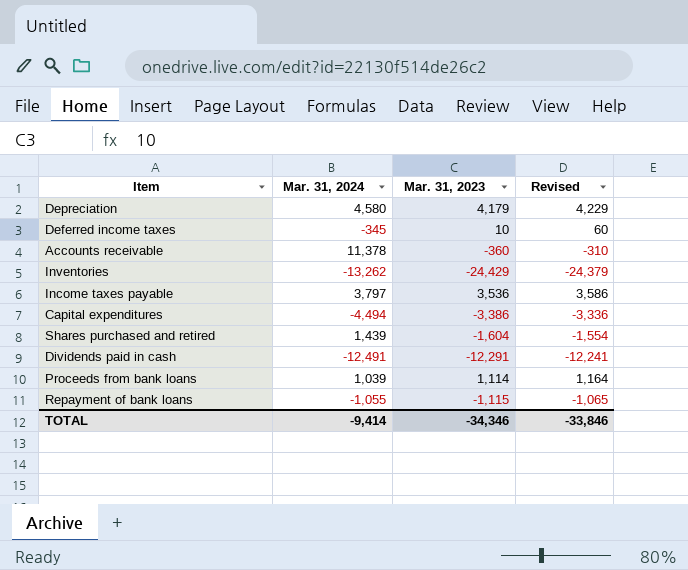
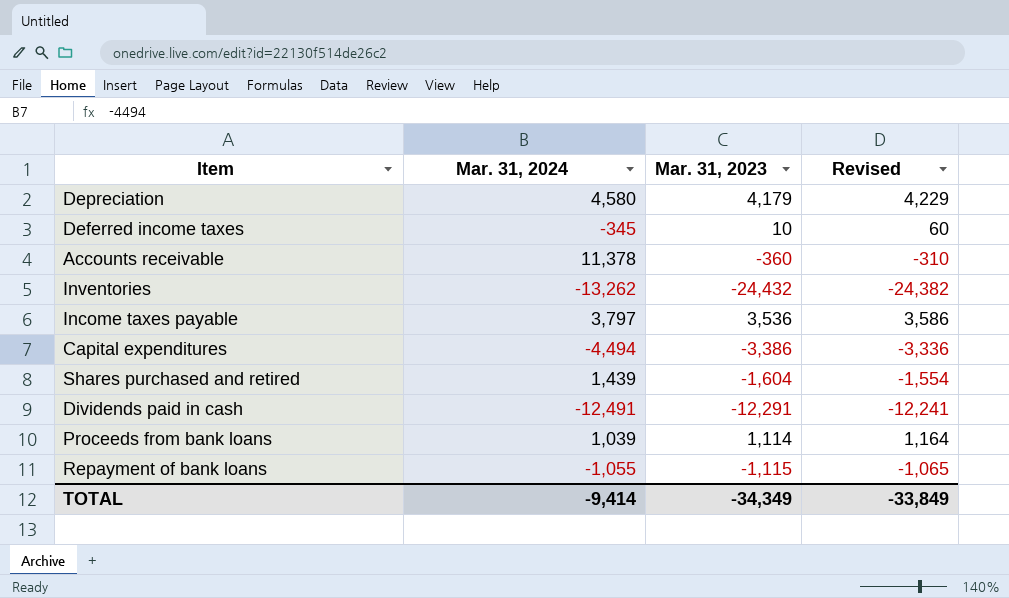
Inventories | Mar. 31, 2023: -24,429 -> -24,432
Inventories | Revised: -24,379 -> -24,382
TOTAL | Mar. 31, 2023: -34,346 -> -34,349
TOTAL | Revised: -33,846 -> -33,849

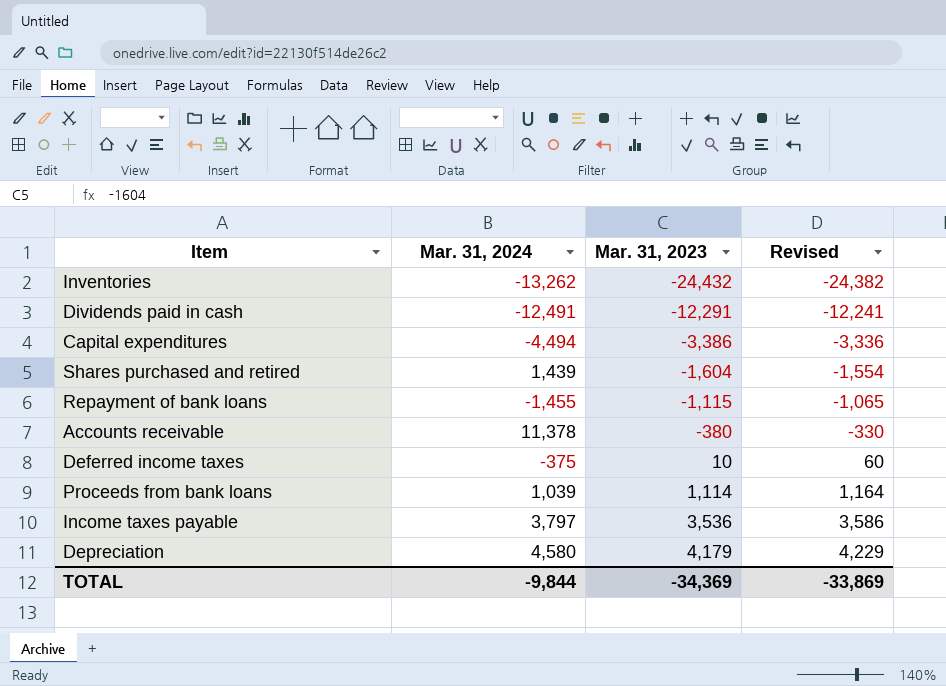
row order: none -> Mar. 31, 2023 ascending
Repayment of bank loans | Mar. 31, 2024: -1,055 -> -1,455
Accounts receivable | Mar. 31, 2023: -360 -> -380
Accounts receivable | Revised: -310 -> -330
Deferred income taxes | Mar. 31, 2024: -345 -> -375
TOTAL | Mar. 31, 2024: -9,414 -> -9,844
TOTAL | Mar. 31, 2023: -34,349 -> -34,369
TOTAL | Revised: -33,849 -> -33,869

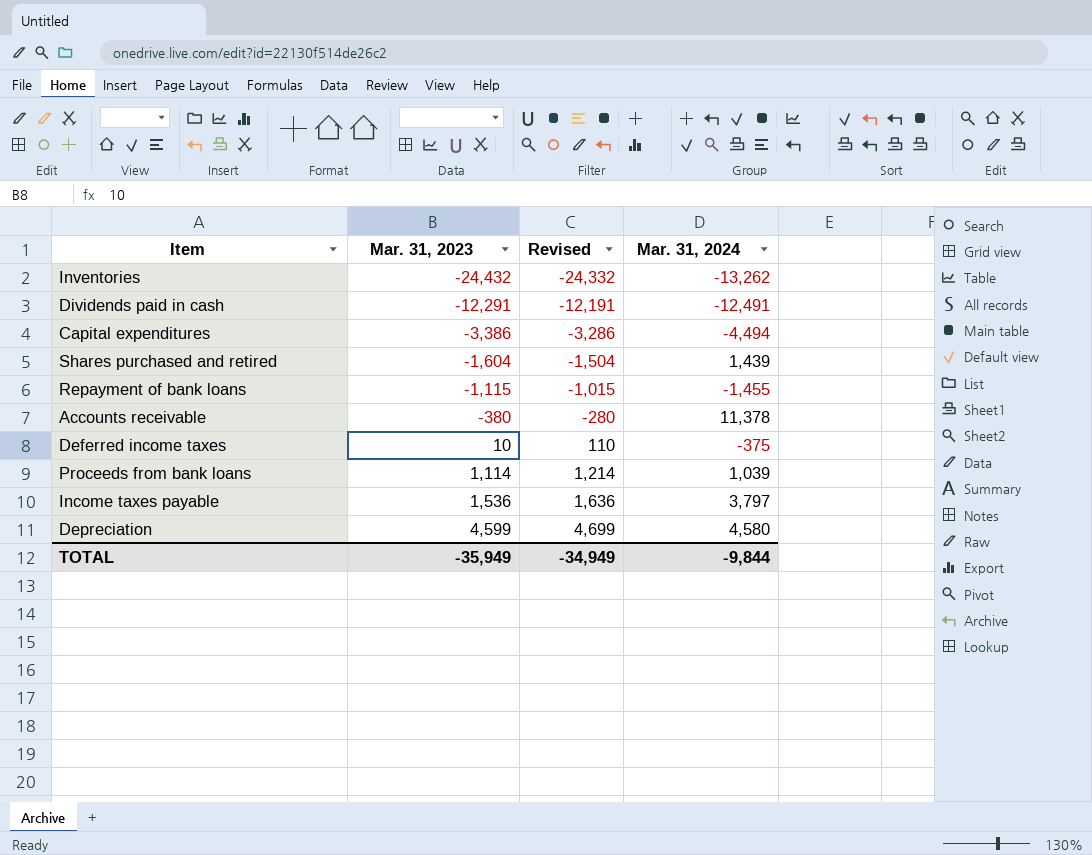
column Revised | formula: [Mar. 31, 2023] + 50 -> [Mar. 31, 2023] + 100
column Mar. 31, 2024 | position: 2 -> 4
Income taxes payable | Mar. 31, 2023: 3,536 -> 1,536
Depreciation | Mar. 31, 2023: 4,179 -> 4,599
TOTAL | Mar. 31, 2023: -34,369 -> -35,949
TOTAL | Revised: -33,869 -> -34,949

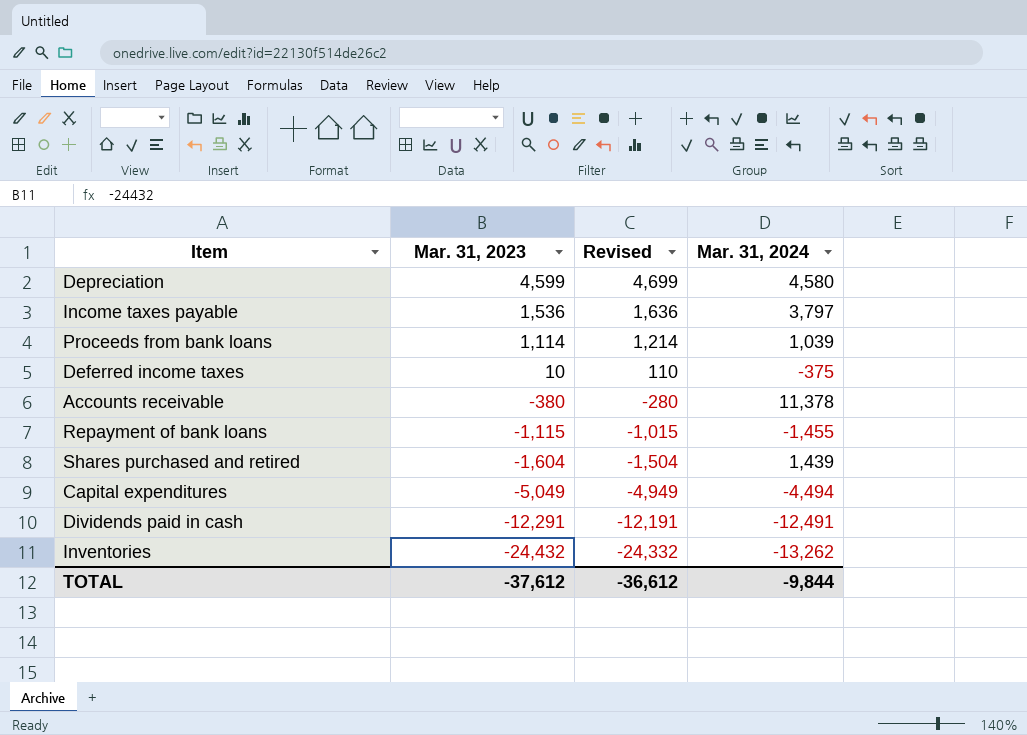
row order: Mar. 31, 2023 ascending -> Mar. 31, 2023 descending
Capital expenditures | Mar. 31, 2023: -3,386 -> -5,049
Capital expenditures | Revised: -3,286 -> -4,949
TOTAL | Mar. 31, 2023: -35,949 -> -37,612
TOTAL | Revised: -34,949 -> -36,612

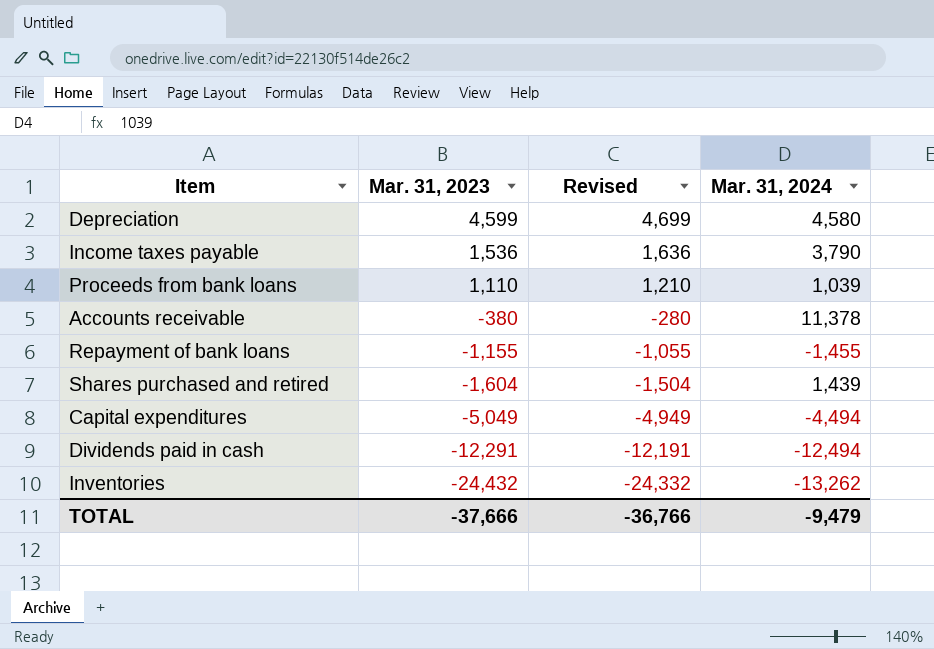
row Deferred income taxes: 10 | 110 | -375 -> none
Income taxes payable | Mar. 31, 2024: 3,797 -> 3,790
Proceeds from bank loans | Mar. 31, 2023: 1,114 -> 1,110
Proceeds from bank loans | Revised: 1,214 -> 1,210
Repayment of bank loans | Mar. 31, 2023: -1,115 -> -1,155
Repayment of bank loans | Revised: -1,015 -> -1,055
Dividends paid in cash | Mar. 31, 2024: -12,491 -> -12,494
TOTAL | Mar. 31, 2023: -37,612 -> -37,666
TOTAL | Revised: -36,612 -> -36,766
TOTAL | Mar. 31, 2024: -9,844 -> -9,479

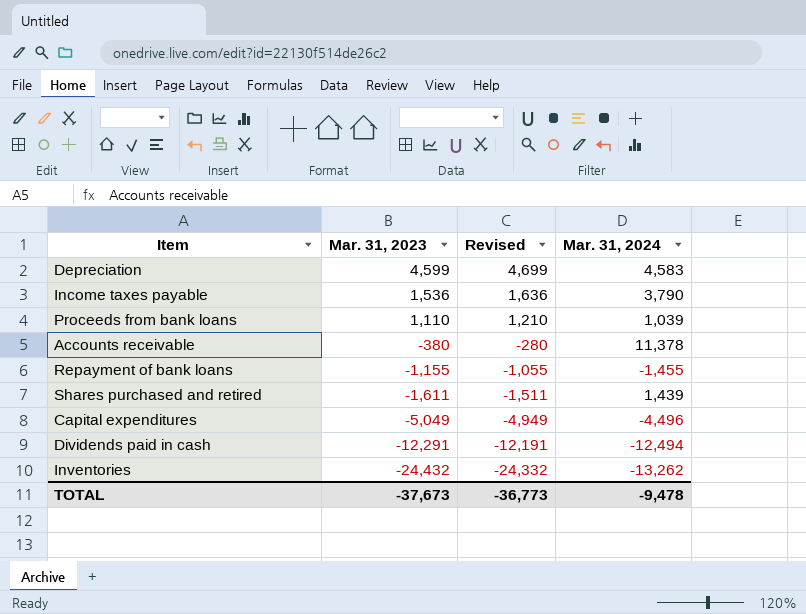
Depreciation | Mar. 31, 2024: 4,580 -> 4,583
Shares purchased and retired | Mar. 31, 2023: -1,604 -> -1,611
Shares purchased and retired | Revised: -1,504 -> -1,511
Capital expenditures | Mar. 31, 2024: -4,494 -> -4,496
TOTAL | Mar. 31, 2023: -37,666 -> -37,673
TOTAL | Revised: -36,766 -> -36,773
TOTAL | Mar. 31, 2024: -9,479 -> -9,478

